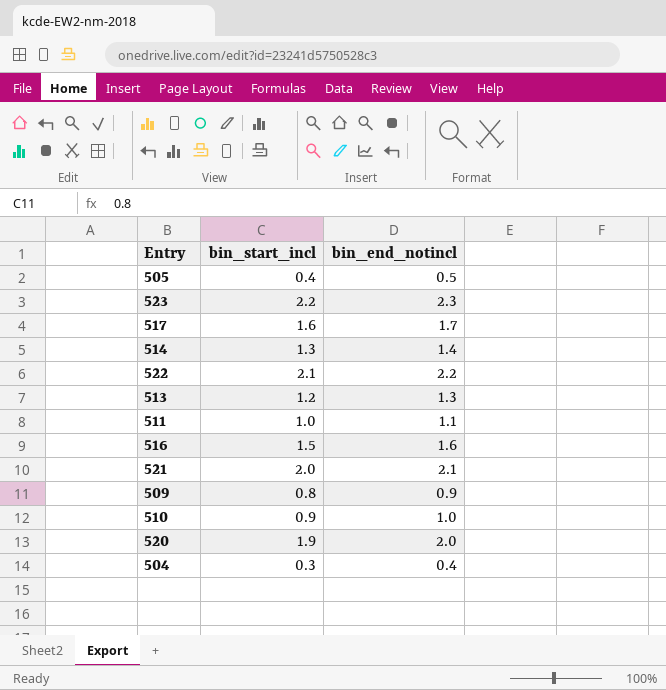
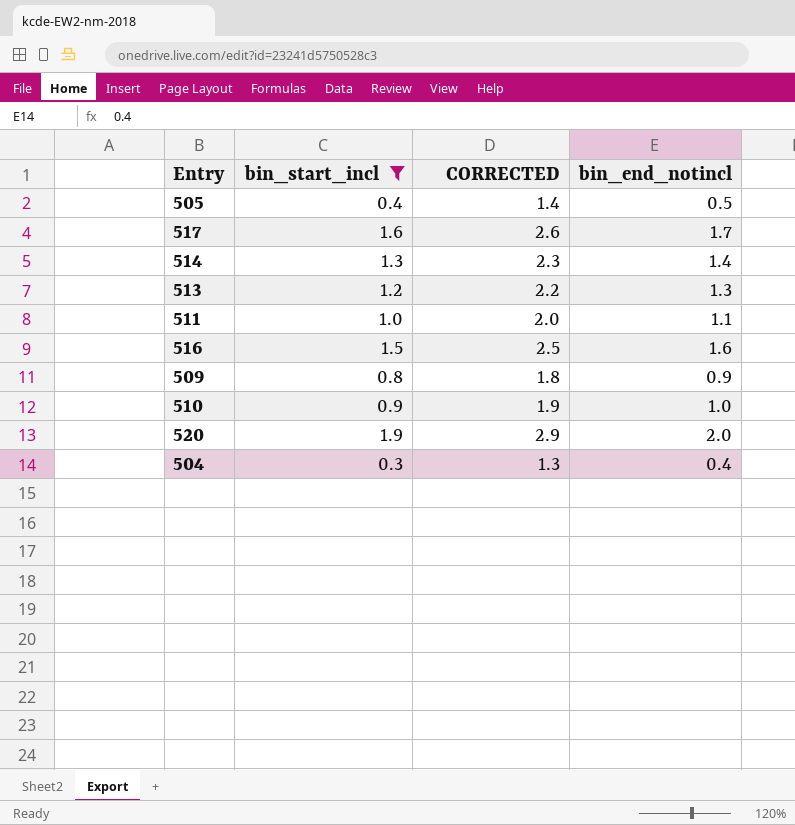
filter: none -> bin_start_incl <= 1.9
column CORRECTED | formula: none -> [bin_start_incl] + 1

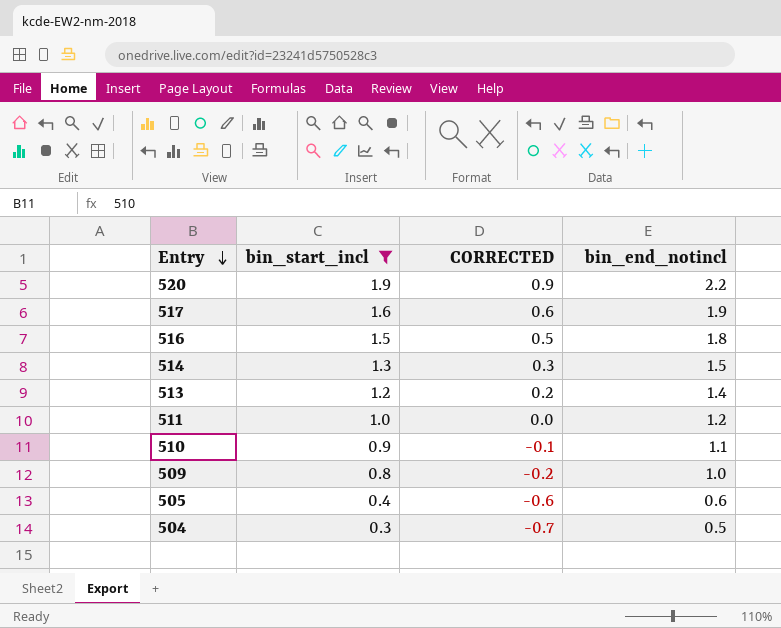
row order: none -> Entry descending
column CORRECTED | formula: [bin_start_incl] + 1 -> [bin_start_incl] - 1
520 | bin_end_notincl: 2.0 -> 2.2
517 | bin_end_notincl: 1.7 -> 1.9
516 | bin_end_notincl: 1.6 -> 1.8
514 | bin_end_notincl: 1.4 -> 1.5
513 | bin_end_notincl: 1.3 -> 1.4
511 | bin_end_notincl: 1.1 -> 1.2
510 | bin_end_notincl: 1.0 -> 1.1
509 | bin_end_notincl: 0.9 -> 1.0
505 | bin_end_notincl: 0.5 -> 0.6
504 | bin_end_notincl: 0.4 -> 0.5

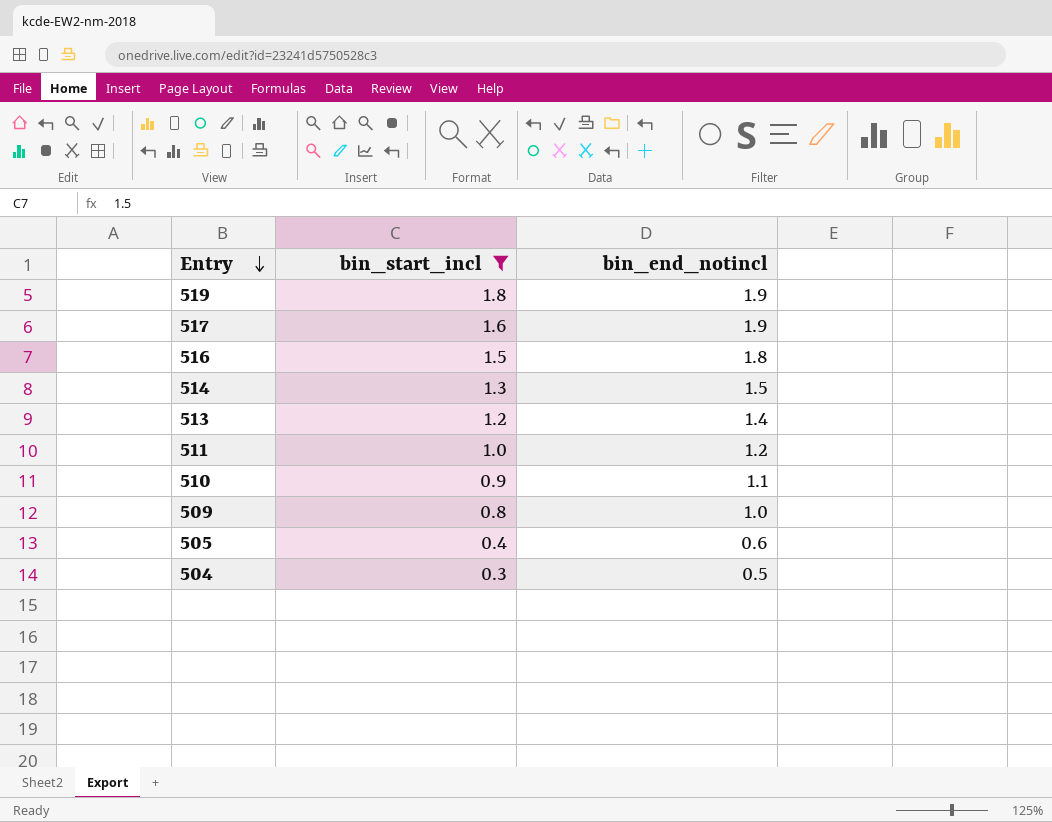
column CORRECTED | formula: [bin_start_incl] - 1 -> none
row 520: 1.9 | 0.9 | 2.2 -> none
row 519: none -> 1.8 | 1.9

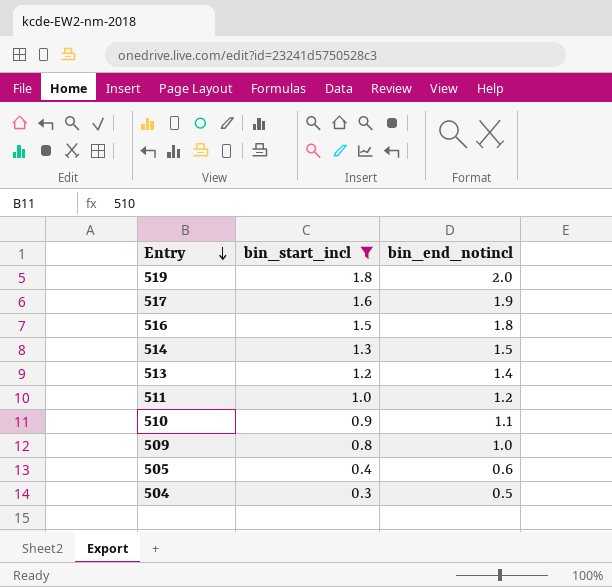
519 | bin_end_notincl: 1.9 -> 2.0

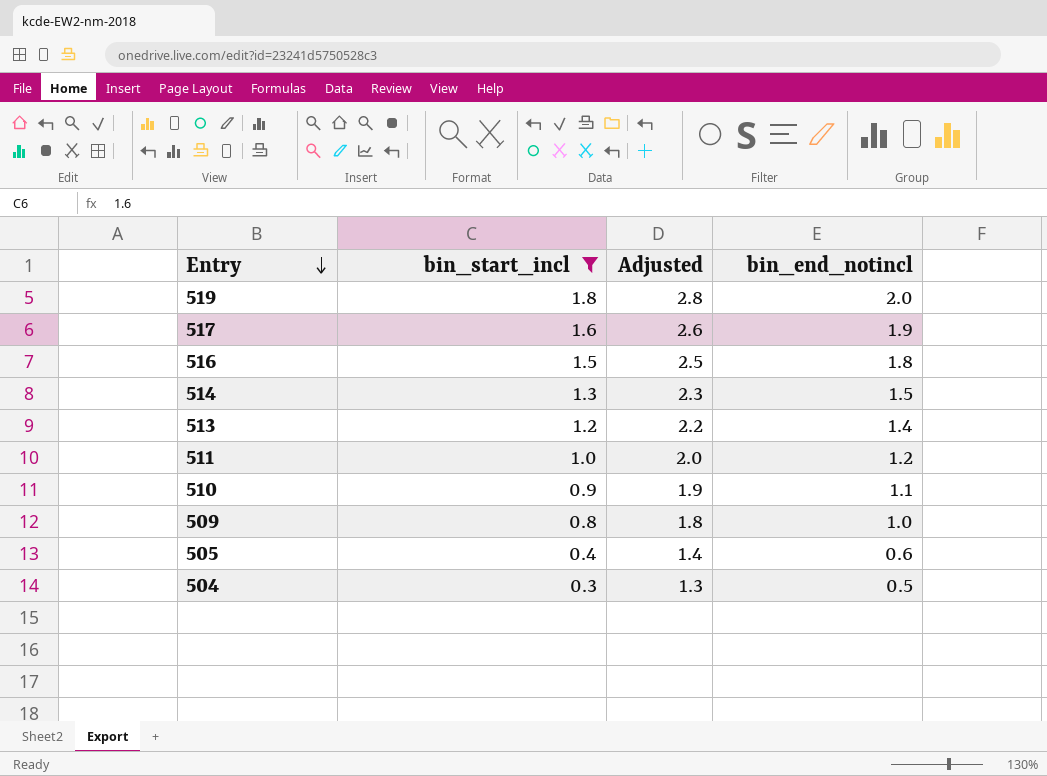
column Adjusted | formula: none -> [bin_start_incl] + 1

